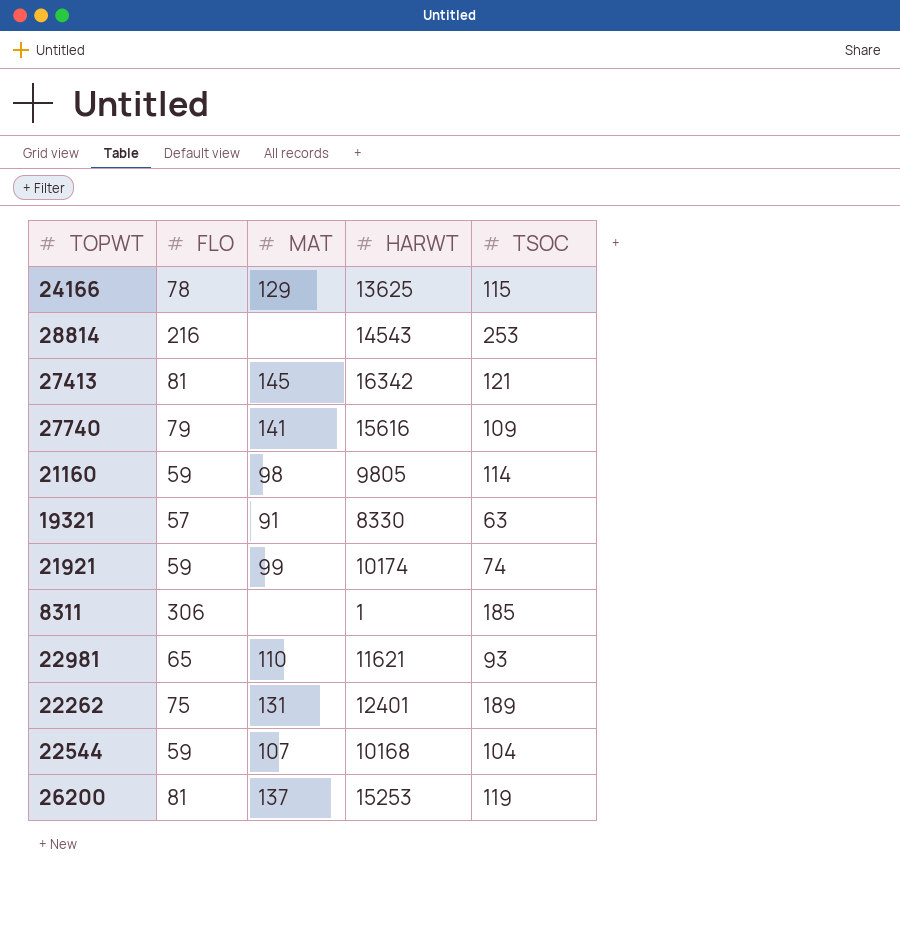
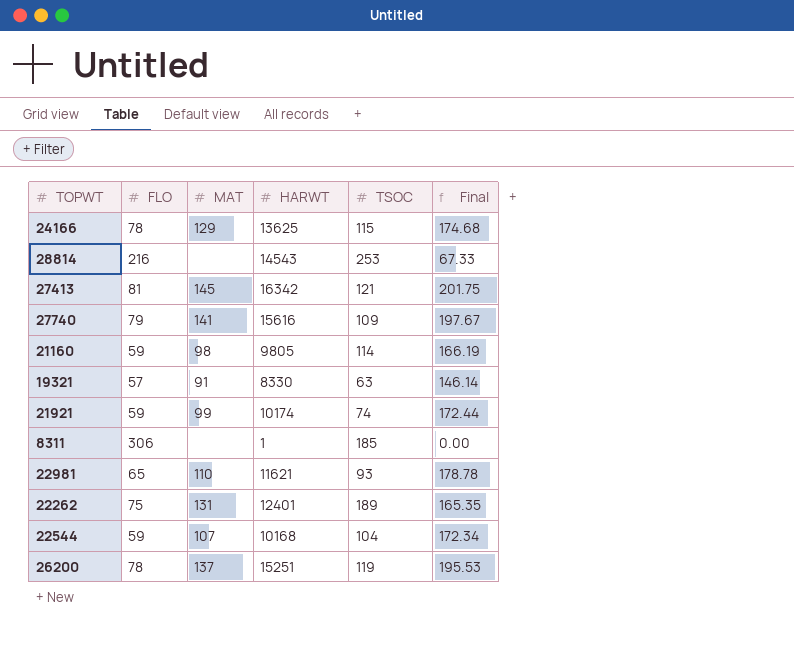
column Final | formula: none -> [HARWT] / [FLO]
26200 | FLO: 81 -> 78
26200 | HARWT: 15253 -> 15251

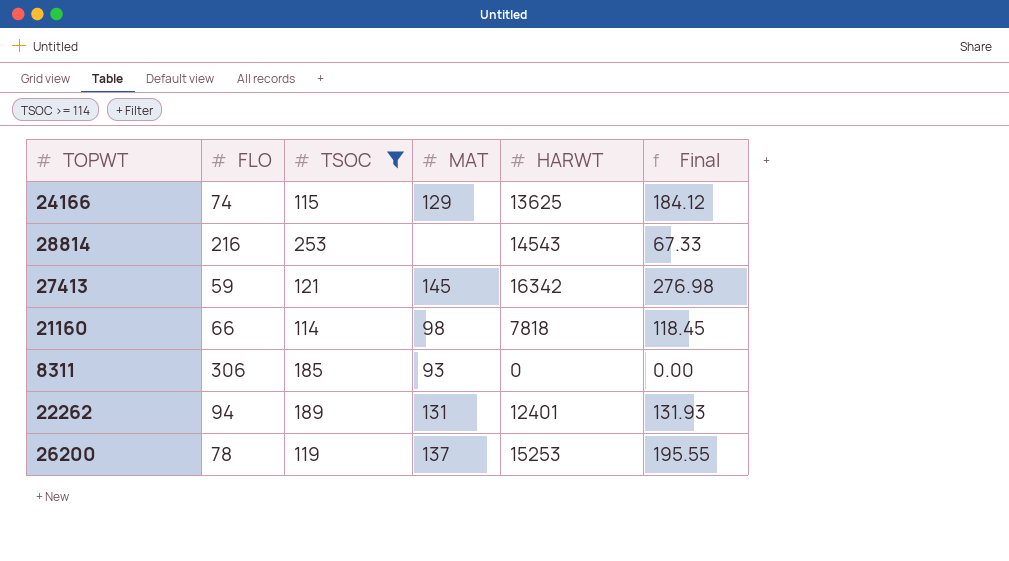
filter: none -> TSOC >= 114
column TSOC | position: 5 -> 3
24166 | FLO: 78 -> 74
24166 | Final: 174.68 -> 184.12
27413 | FLO: 81 -> 59
27413 | Final: 201.75 -> 276.98
21160 | FLO: 59 -> 66
21160 | HARWT: 9805 -> 7818
21160 | Final: 166.19 -> 118.45
8311 | MAT: none -> 93
8311 | HARWT: 1 -> 0
22262 | FLO: 75 -> 94
22262 | Final: 165.35 -> 131.93
26200 | HARWT: 15251 -> 15253
26200 | Final: 195.53 -> 195.55

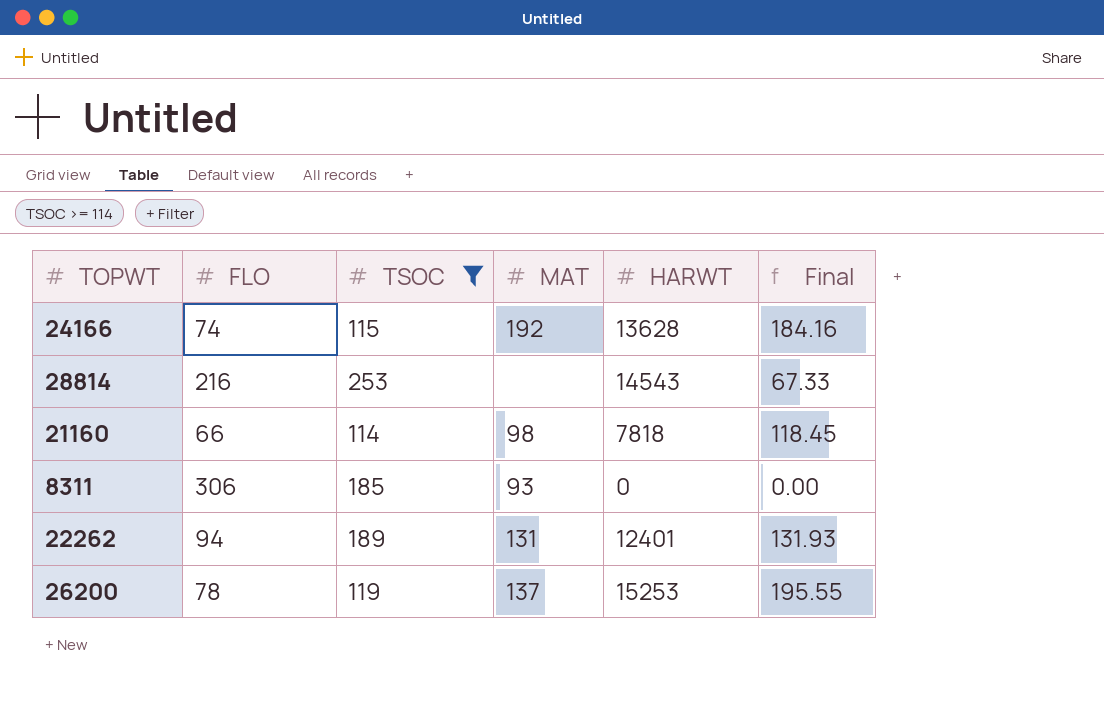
row 27413: 59 | 121 | 145 | 16342 | 276.98 -> none
24166 | MAT: 129 -> 192
24166 | HARWT: 13625 -> 13628
24166 | Final: 184.12 -> 184.16

